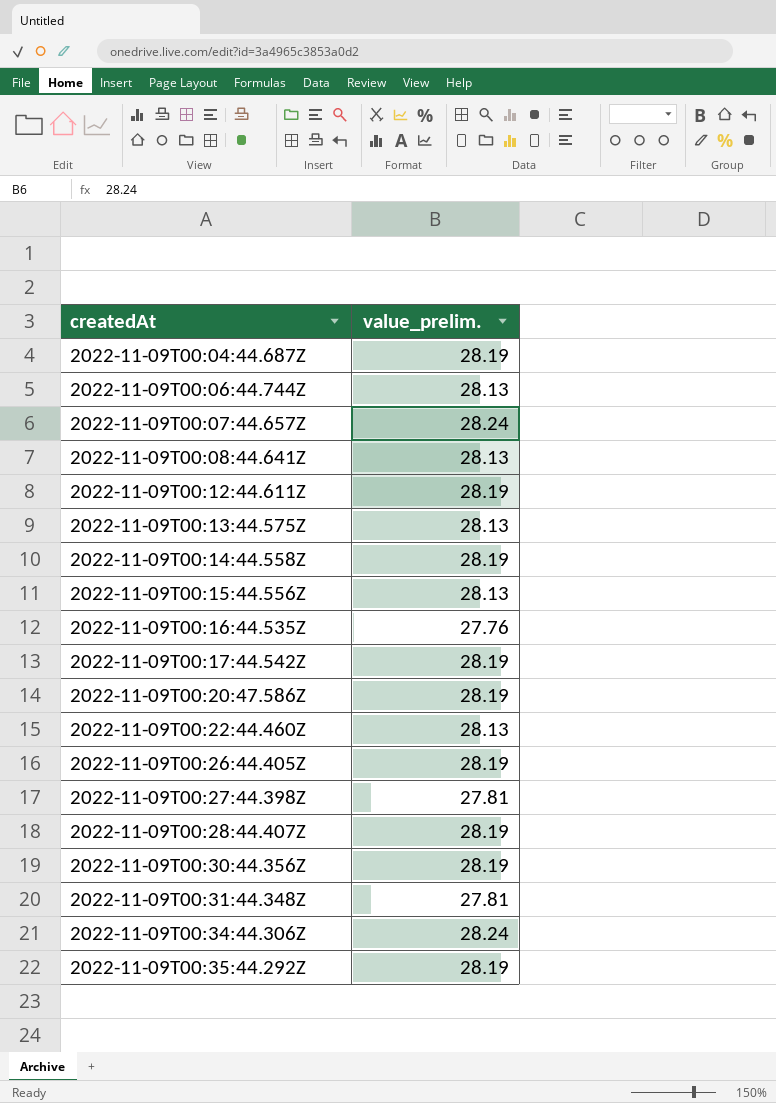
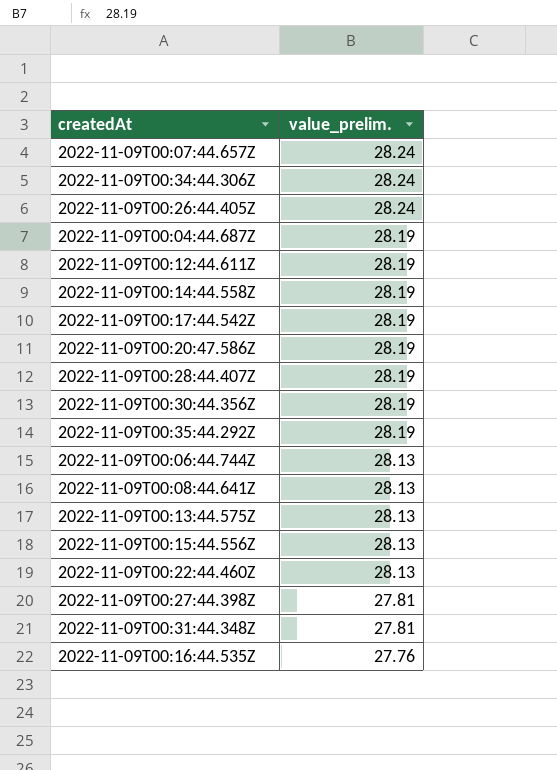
row order: createdAt ascending -> value_prelim. descending
2022-11-09T00:26:44.405Z | value_prelim.: 28.19 -> 28.24

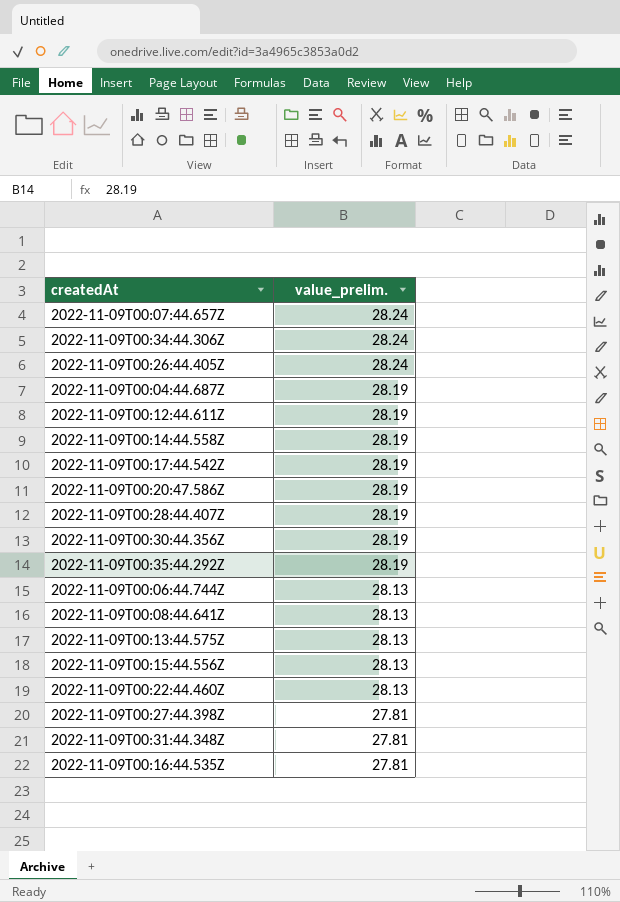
2022-11-09T00:16:44.535Z | value_prelim.: 27.76 -> 27.81

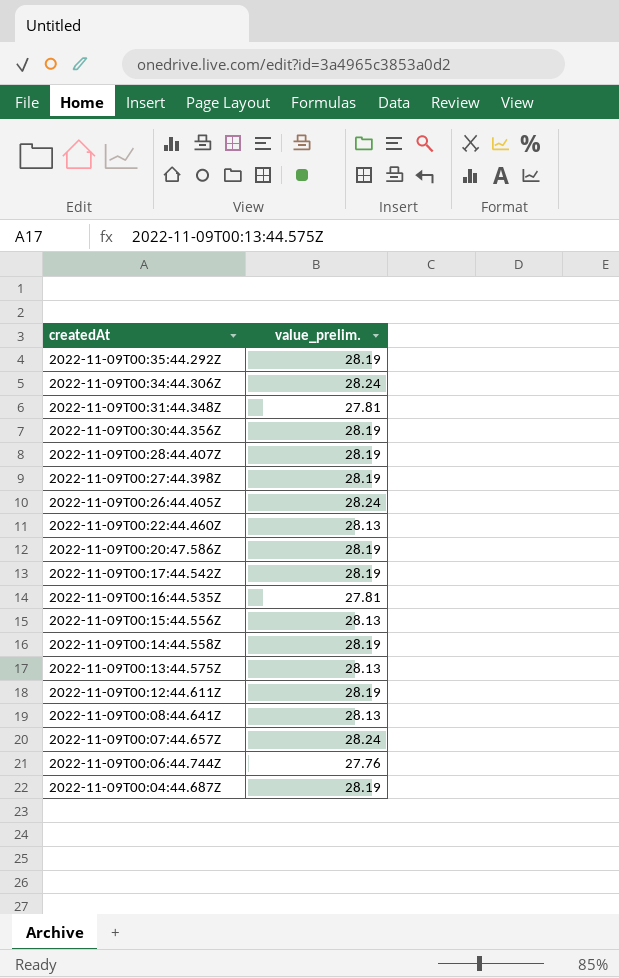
row order: value_prelim. descending -> createdAt descending
2022-11-09T00:27:44.398Z | value_prelim.: 27.81 -> 28.19
2022-11-09T00:06:44.744Z | value_prelim.: 28.13 -> 27.76

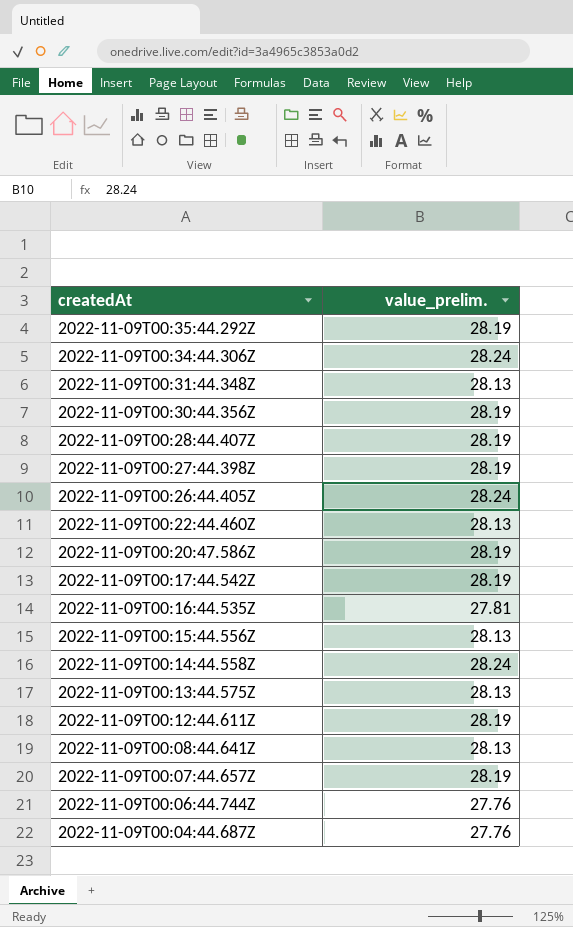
2022-11-09T00:31:44.348Z | value_prelim.: 27.81 -> 28.13
2022-11-09T00:14:44.558Z | value_prelim.: 28.19 -> 28.24
2022-11-09T00:07:44.657Z | value_prelim.: 28.24 -> 28.19
2022-11-09T00:04:44.687Z | value_prelim.: 28.19 -> 27.76

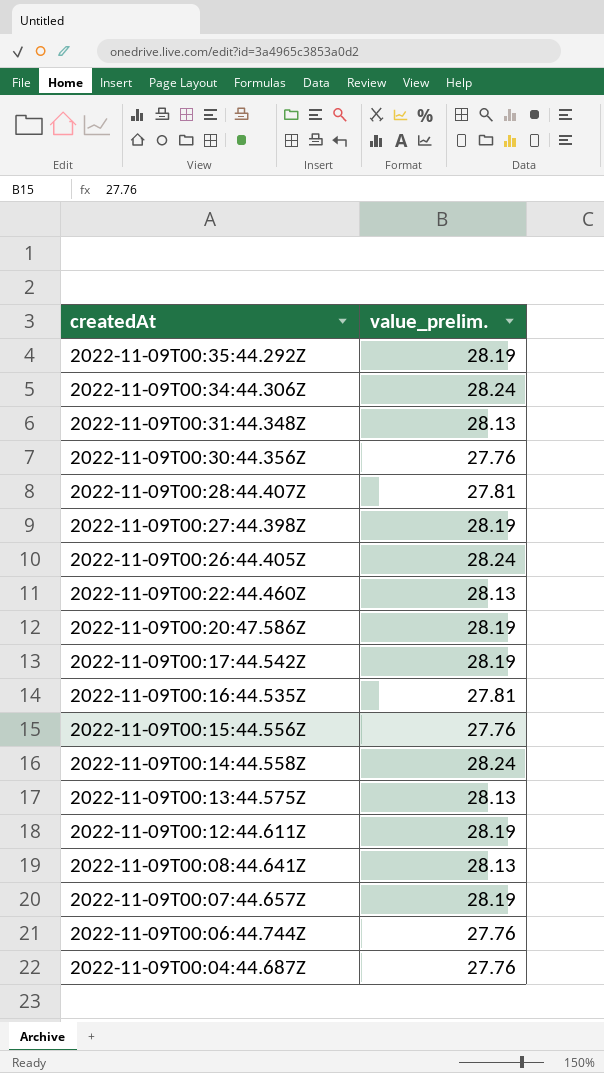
2022-11-09T00:30:44.356Z | value_prelim.: 28.19 -> 27.76
2022-11-09T00:28:44.407Z | value_prelim.: 28.19 -> 27.81
2022-11-09T00:15:44.556Z | value_prelim.: 28.13 -> 27.76

